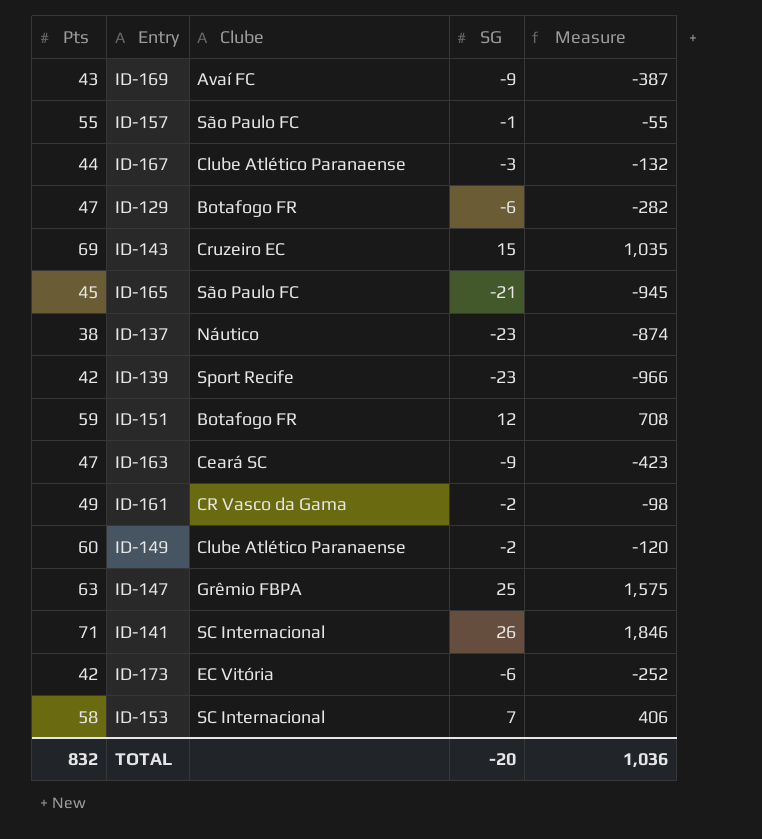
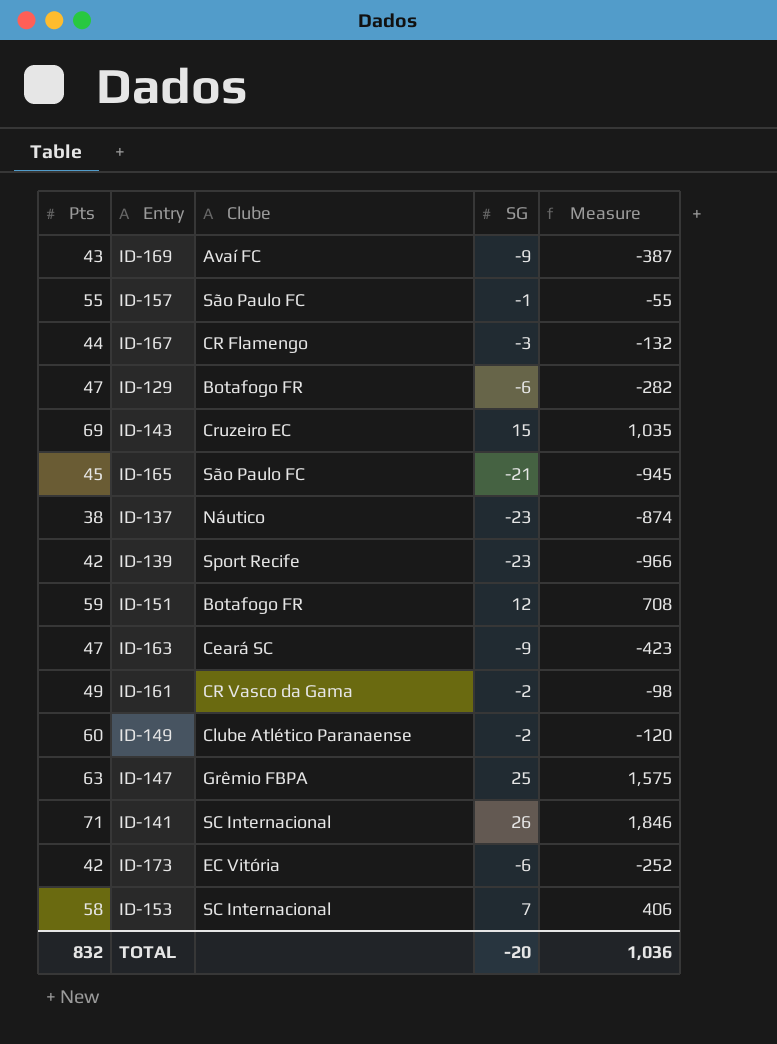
ID-167 | Clube: Clube Atlético Paranaense -> CR Flamengo

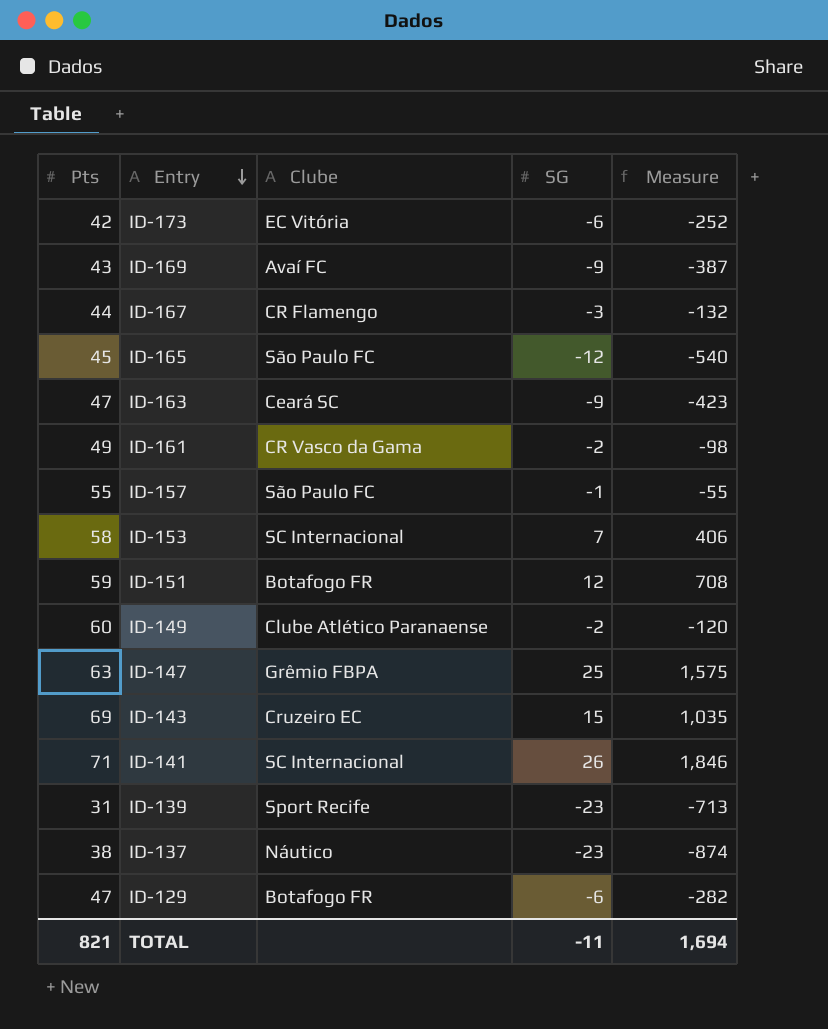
row order: none -> Entry descending
ID-165 | SG: -21 -> -12
ID-165 | Measure: -945 -> -540
ID-139 | Pts: 42 -> 31
ID-139 | Measure: -966 -> -713
TOTAL | Pts: 832 -> 821
TOTAL | SG: -20 -> -11
TOTAL | Measure: 1,036 -> 1,694

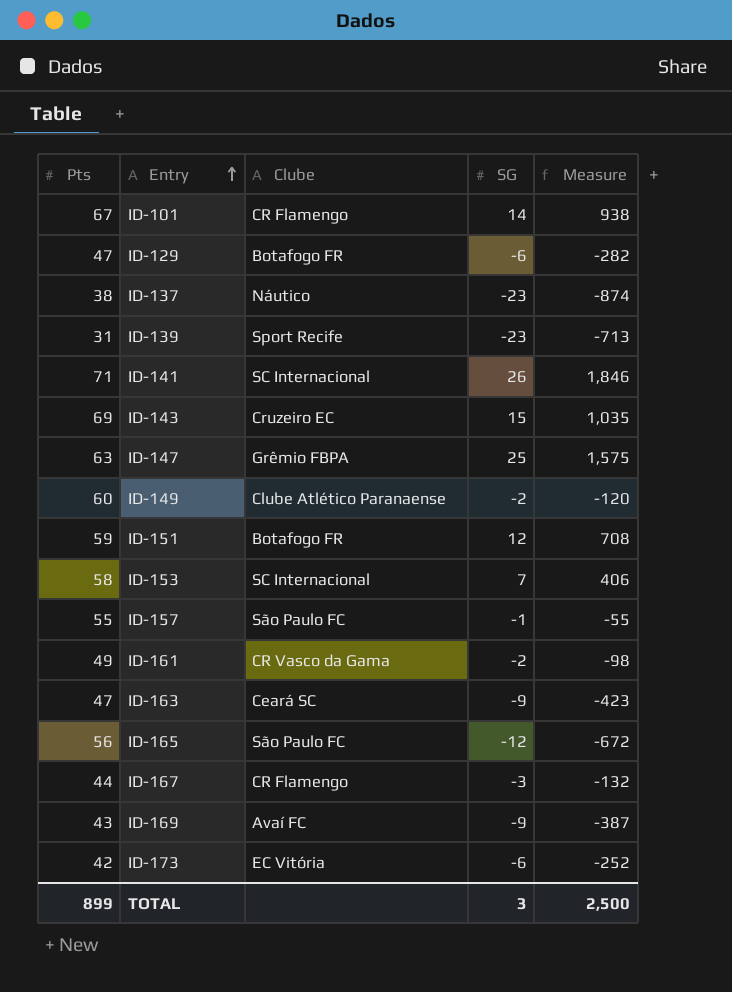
row order: Entry descending -> Entry ascending
row ID-101: none -> 67 | CR Flamengo | 14 | 938
ID-165 | Pts: 45 -> 56
ID-165 | Measure: -540 -> -672
TOTAL | Pts: 821 -> 899
TOTAL | SG: -11 -> 3
TOTAL | Measure: 1,694 -> 2,500

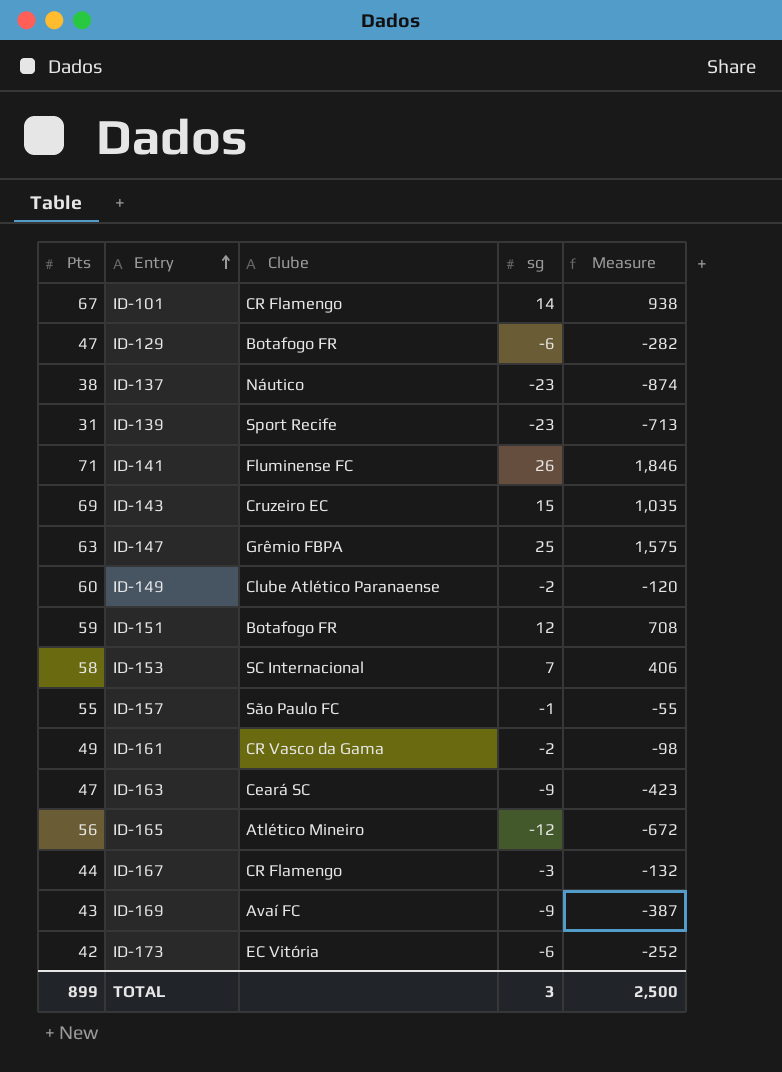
column name: SG -> sg
ID-141 | Clube: SC Internacional -> Fluminense FC
ID-165 | Clube: São Paulo FC -> Atlético Mineiro

